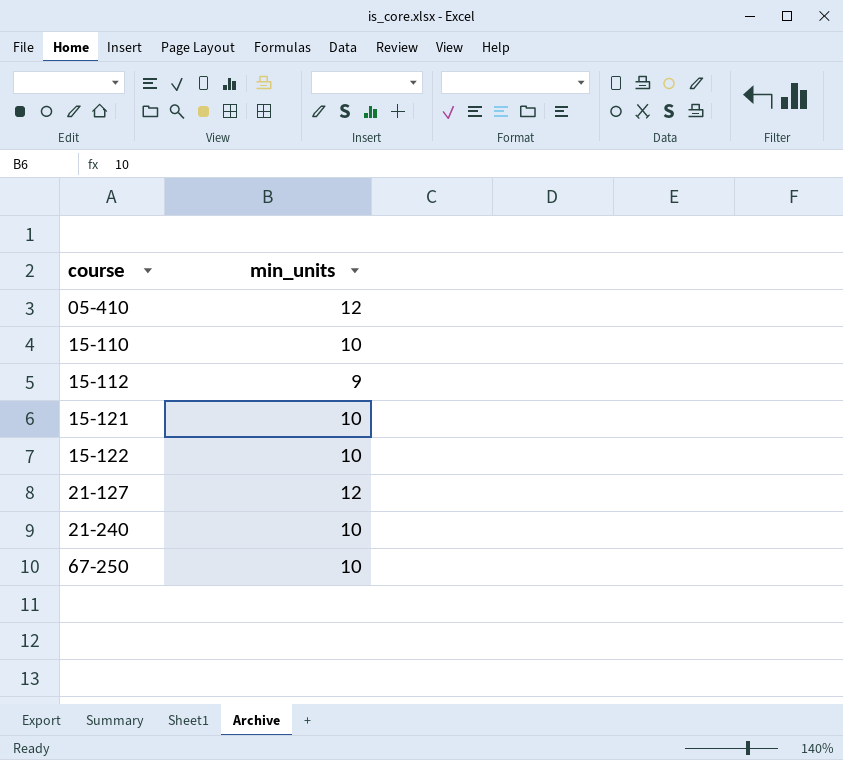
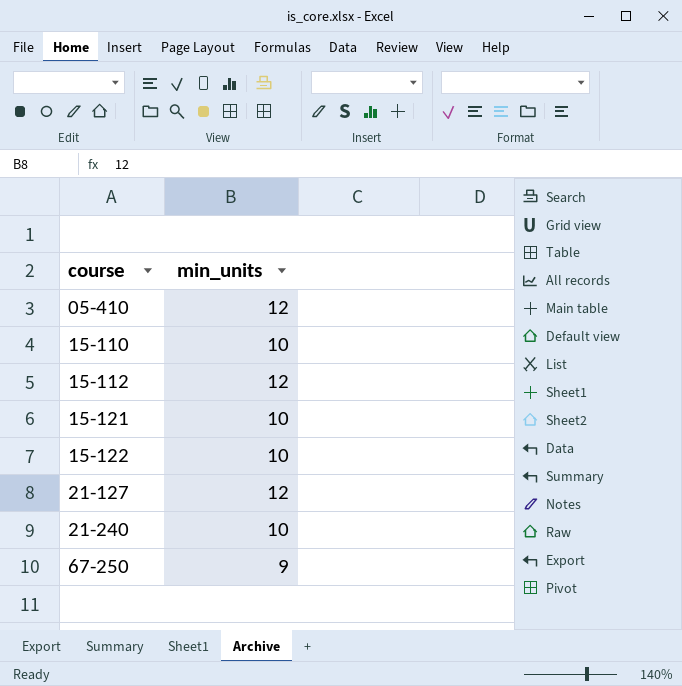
15-112 | min_units: 9 -> 12
67-250 | min_units: 10 -> 9

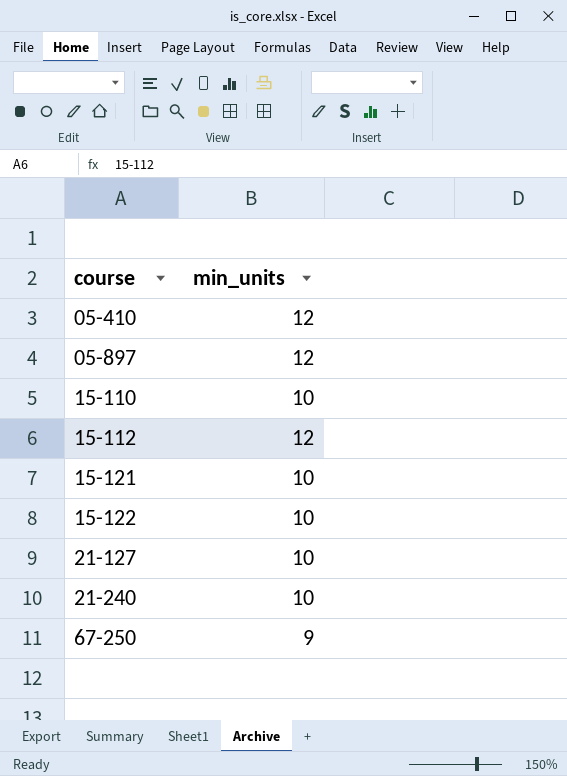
row 05-897: none -> 12
21-127 | min_units: 12 -> 10

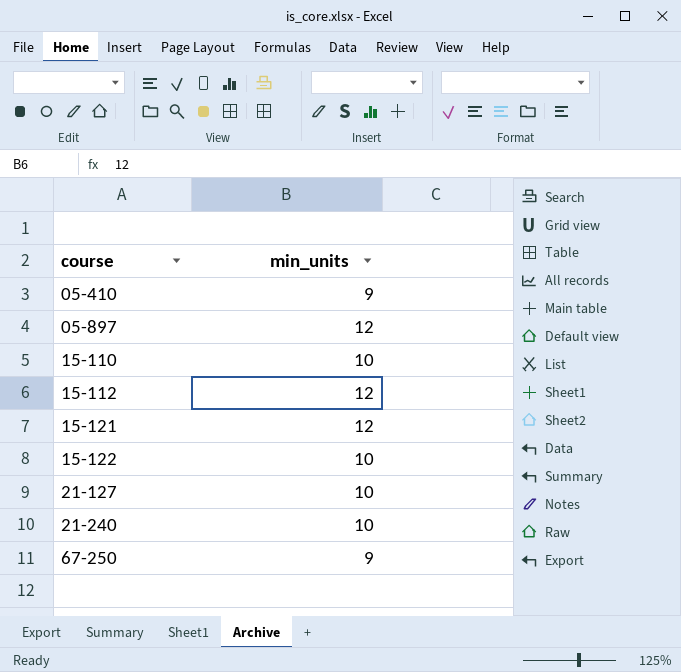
05-410 | min_units: 12 -> 9
15-121 | min_units: 10 -> 12

